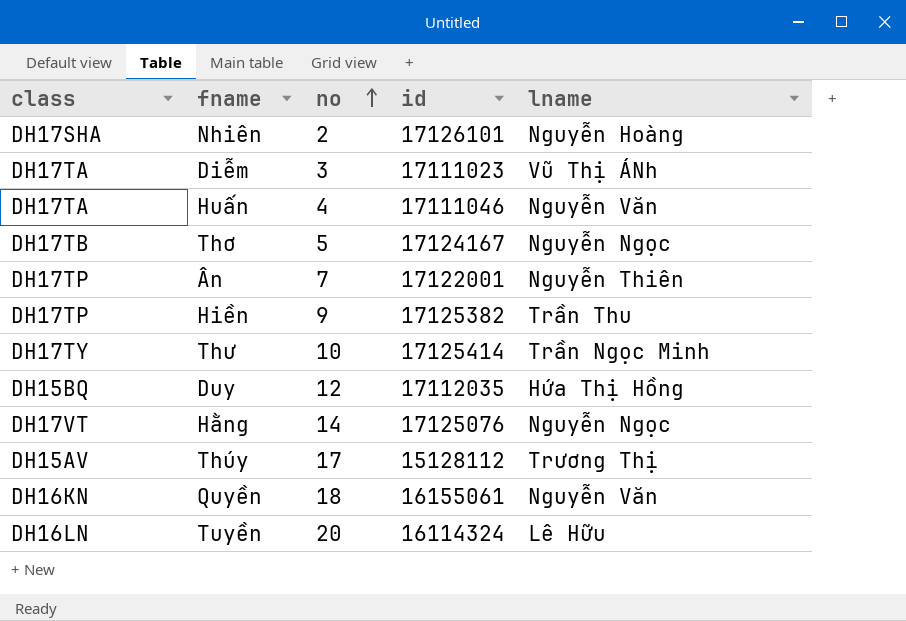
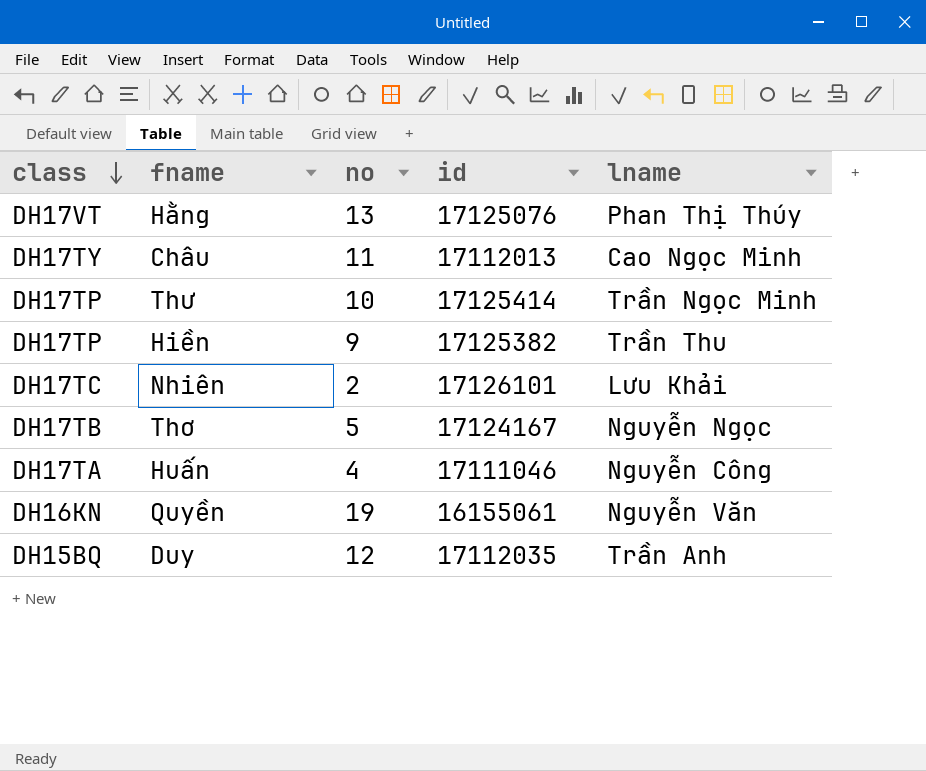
row order: no ascending -> class descending
row Diễm: DH17TA | 3 | 17111023 | Vũ Thị ÁNh -> none
row Ân: DH17TP | 7 | 17122001 | Nguyễn Thiên -> none
row Thúy: DH15AV | 17 | 15128112 | Trương Thị -> none
row Tuyền: DH16LN | 20 | 16114324 | Lê Hữu -> none
Hằng | no: 14 -> 13
Hằng | lname: Nguyễn Ngọc -> Phan Thị Thúy
row Châu: none -> DH17TY | 11 | 17112013 | Cao Ngọc Minh
Thư | class: DH17TY -> DH17TP
Nhiên | class: DH17SHA -> DH17TC
Nhiên | lname: Nguyễn Hoàng -> Lưu Khải
Huấn | lname: Nguyễn Văn -> Nguyễn Công
Quyền | no: 18 -> 19
Duy | lname: Hứa Thị Hồng -> Trần Anh

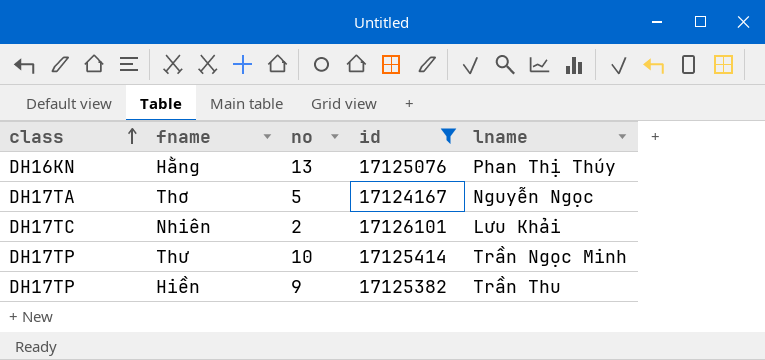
filter: none -> id >= 17124167
row order: class descending -> class ascending
Hằng | class: DH17VT -> DH16KN
Thơ | class: DH17TB -> DH17TA

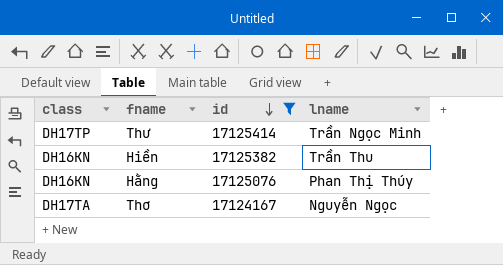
row order: class ascending -> id descending
column no | position: 3 -> none
row Nhiên: DH17TC | 2 | 17126101 | Lưu Khải -> none
Hiền | class: DH17TP -> DH16KN

